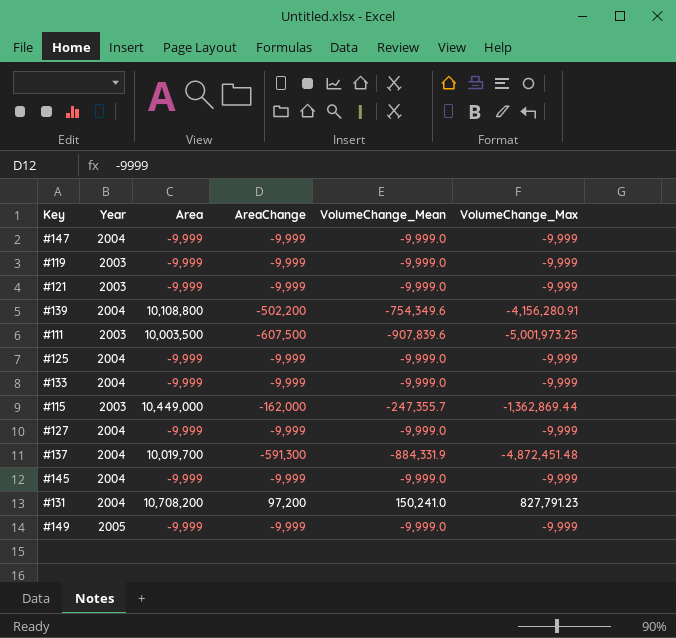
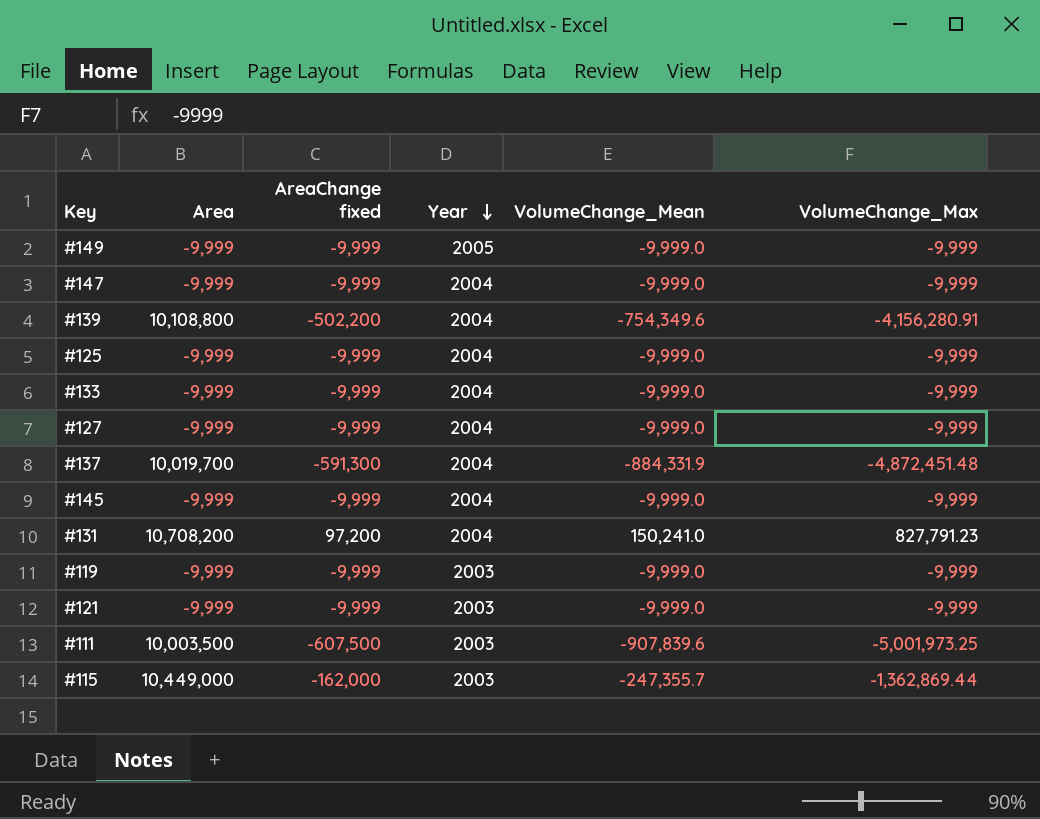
row order: none -> Year descending
column name: AreaChange -> AreaChange fixed
column Year | position: 2 -> 4

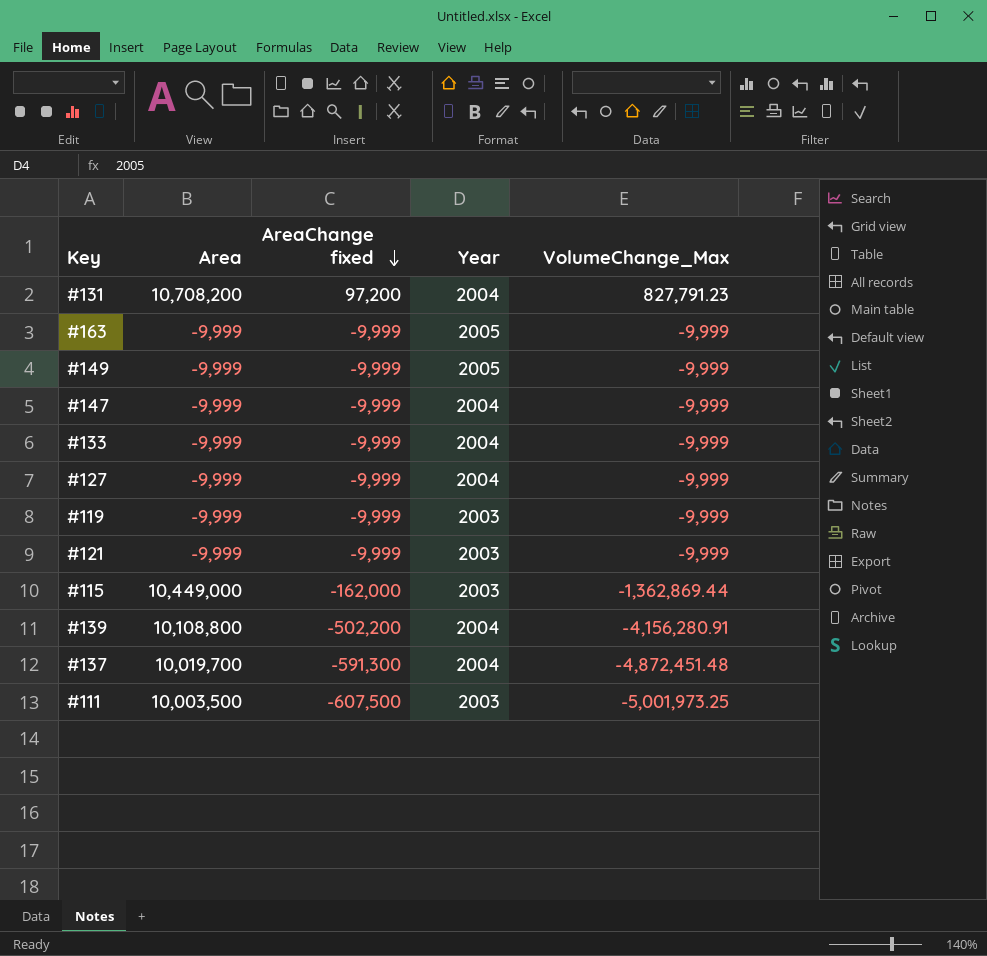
row order: Year descending -> AreaChange fixed descending
column VolumeChange_Mean | position: 5 -> none
row #125: -9,999 | -9,999 | 2004 | -9,999.0 | -9,999 -> none
row #145: -9,999 | -9,999 | 2004 | -9,999.0 | -9,999 -> none
row #163: none -> -9,999 | -9,999 | 2005 | -9,999

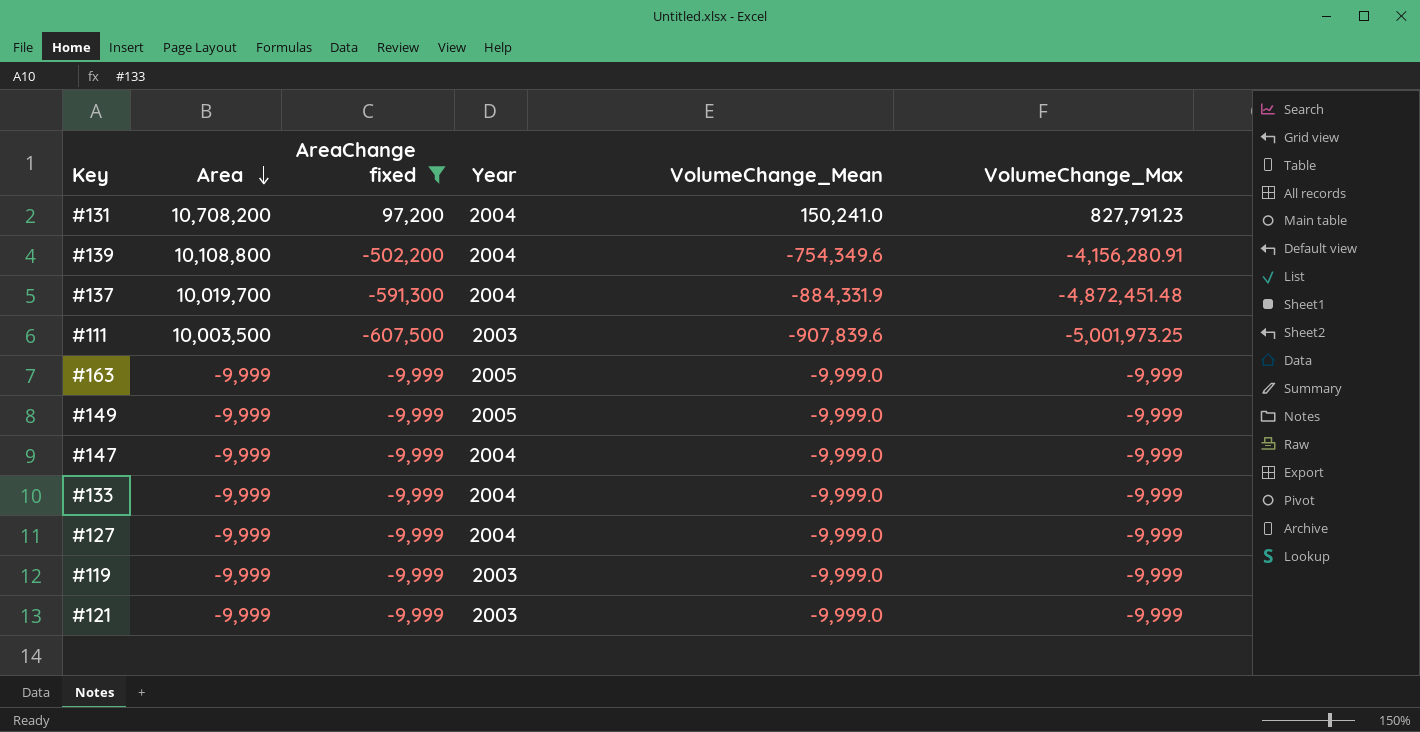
filter: none -> AreaChange fixed != -162,000
row order: AreaChange fixed descending -> Area descending
column VolumeChange_Mean | position: none -> 5

